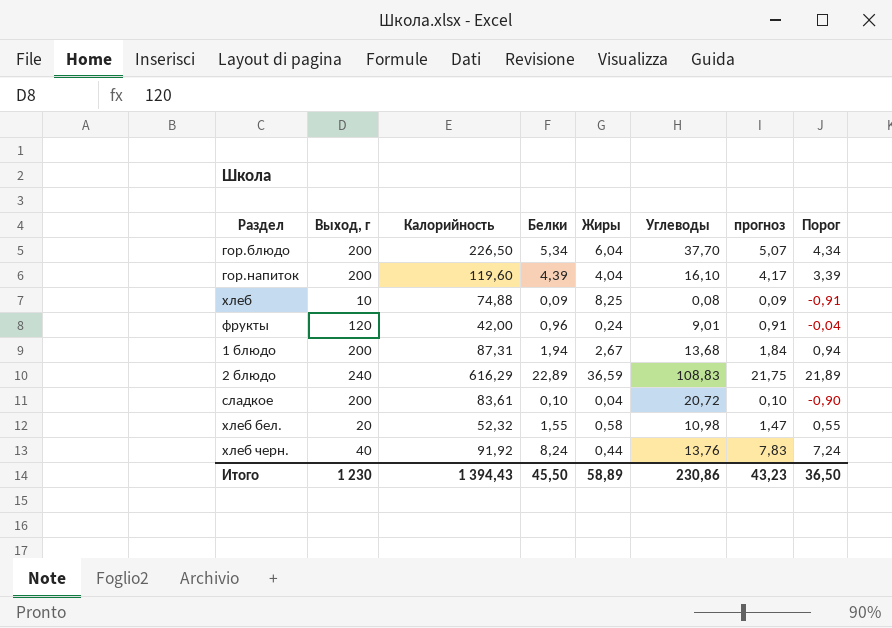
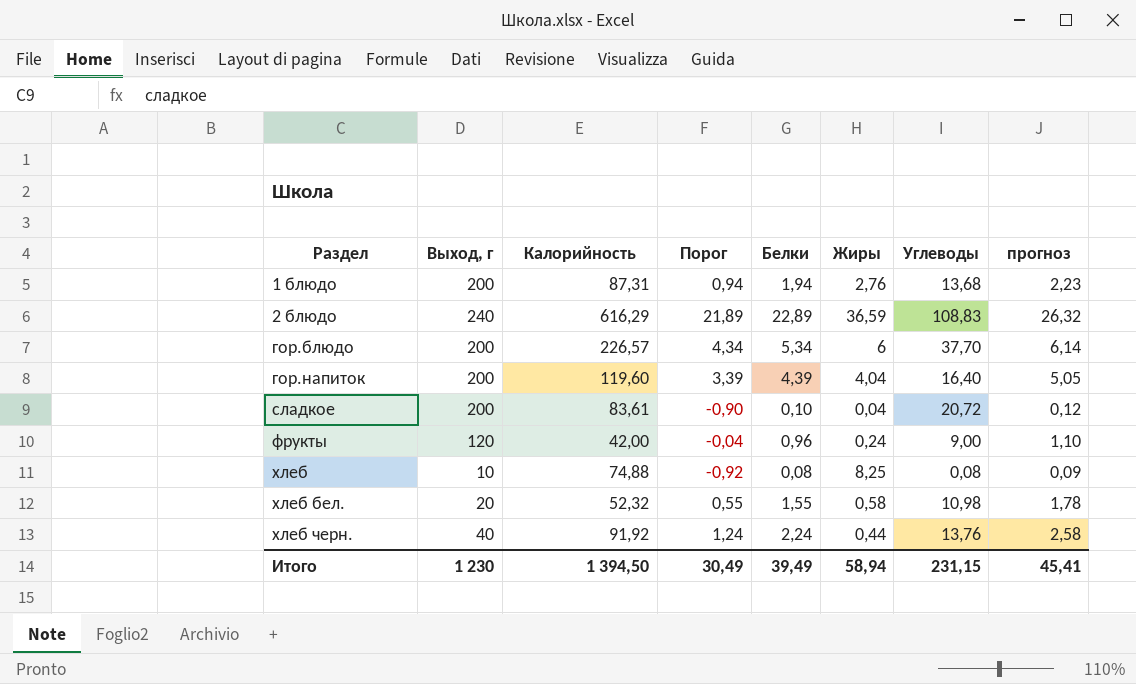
row order: none -> Раздел ascending
column Порог | position: 8 -> 4
column прогноз | formula: [Белки] * 0,95 -> [Белки] * 1,15
1 блюдо | Жиры: 2,67 -> 2,76
гор.блюдо | Калорийность: 226,50 -> 226,57
гор.блюдо | Жиры: 6,04 -> 6
гор.напиток | Углеводы: 16,10 -> 16,40
фрукты | Углеводы: 9,01 -> 9,00
хлеб | Порог: -0,91 -> -0,92
хлеб | Белки: 0,09 -> 0,08
хлеб черн. | Порог: 7,24 -> 1,24
хлеб черн. | Белки: 8,24 -> 2,24
Итого | Калорийность: 1 394,43 -> 1 394,50
Итого | Порог: 36,50 -> 30,49
Итого | Белки: 45,50 -> 39,49
Итого | Жиры: 58,89 -> 58,94
Итого | Углеводы: 230,86 -> 231,15
Итого | прогноз: 43,23 -> 45,41

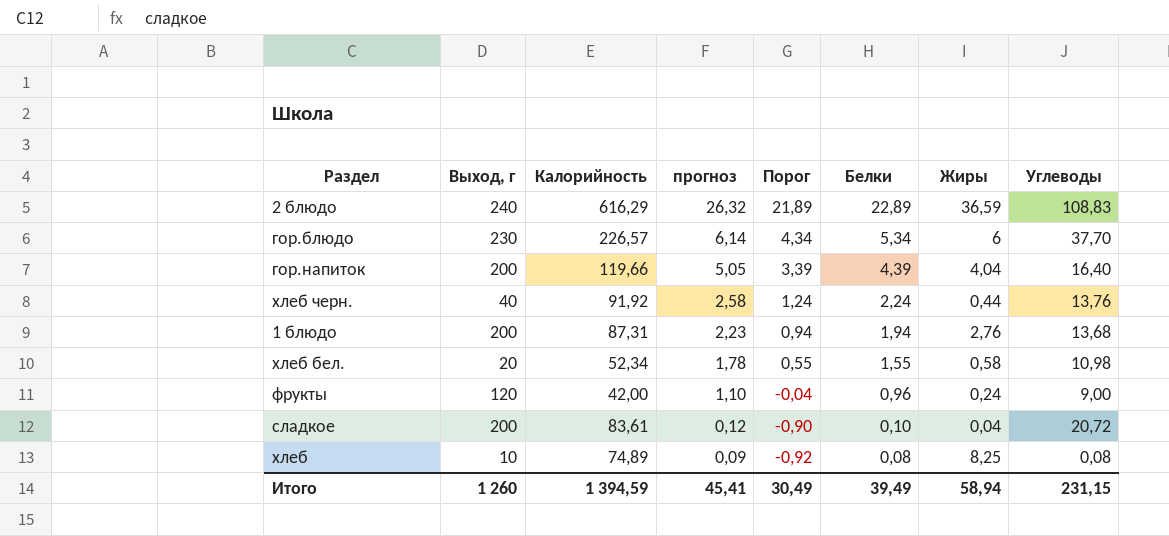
row order: Раздел ascending -> прогноз descending
column прогноз | position: 8 -> 4
гор.блюдо | Выход, г: 200 -> 230
гор.напиток | Калорийность: 119,60 -> 119,66
хлеб бел. | Калорийность: 52,32 -> 52,34
хлеб | Калорийность: 74,88 -> 74,89
Итого | Выход, г: 1 230 -> 1 260
Итого | Калорийность: 1 394,50 -> 1 394,59

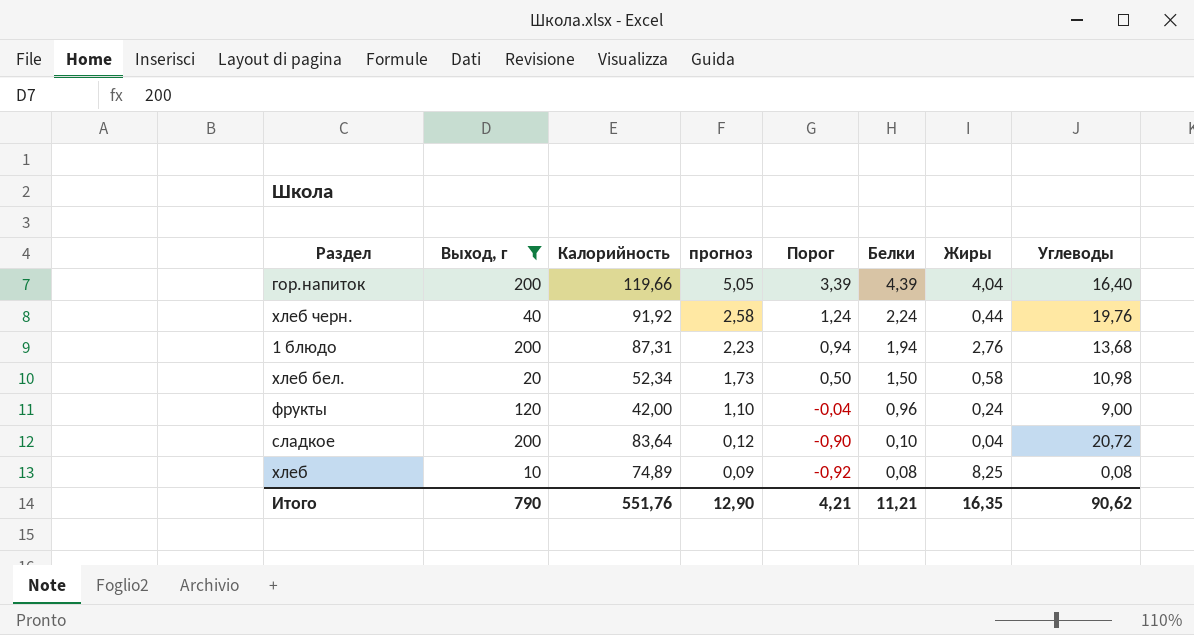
filter: none -> Выход, г <= 200
хлеб черн. | Углеводы: 13,76 -> 19,76
хлеб бел. | прогноз: 1,78 -> 1,73
хлеб бел. | Порог: 0,55 -> 0,50
хлеб бел. | Белки: 1,55 -> 1,50
сладкое | Калорийность: 83,61 -> 83,64
Итого | Выход, г: 1 260 -> 790
Итого | Калорийность: 1 394,59 -> 551,76
Итого | прогноз: 45,41 -> 12,90
Итого | Порог: 30,49 -> 4,21
Итого | Белки: 39,49 -> 11,21
Итого | Жиры: 58,94 -> 16,35
Итого | Углеводы: 231,15 -> 90,62

